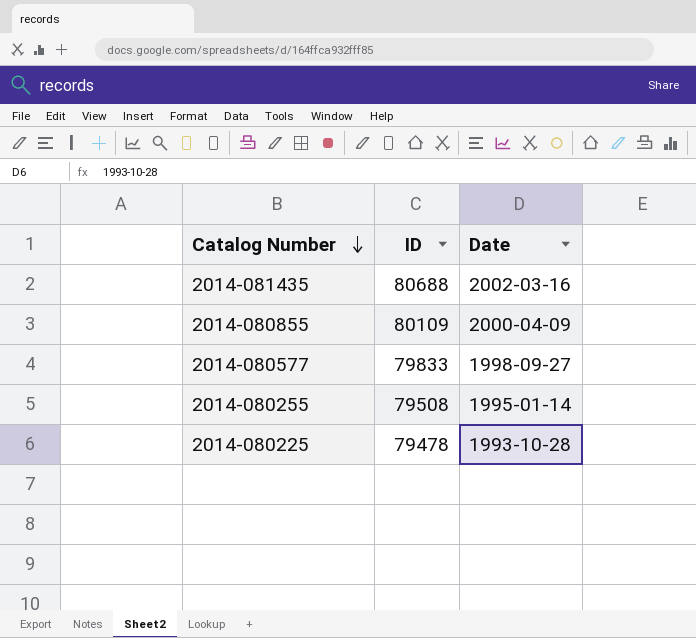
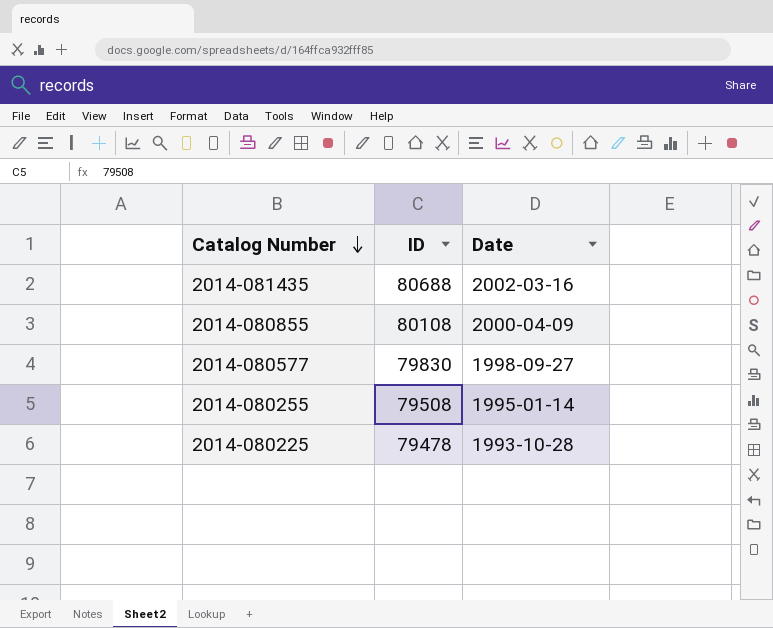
2014-080855 | ID: 80109 -> 80108
2014-080577 | ID: 79833 -> 79830

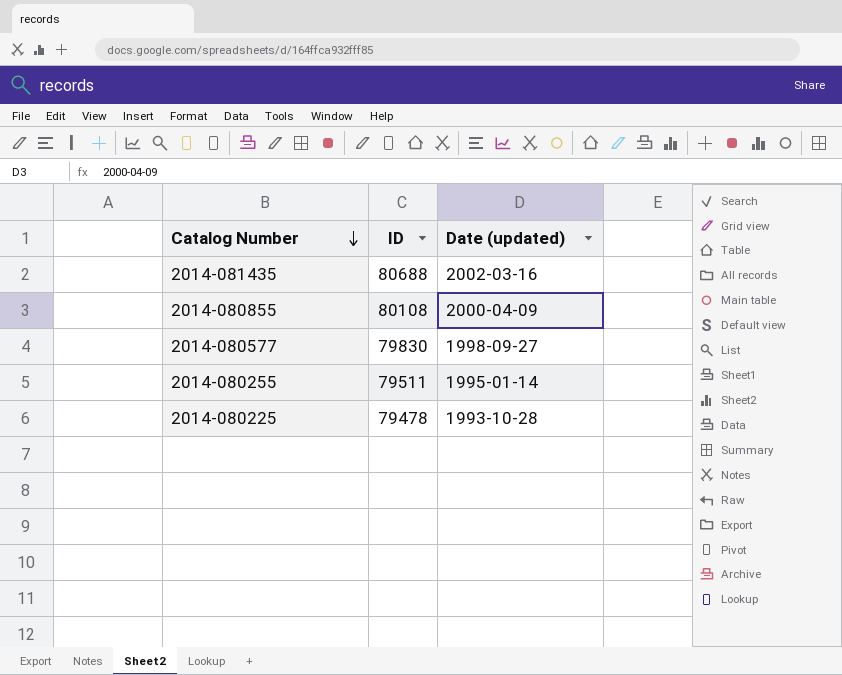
column name: Date -> Date (updated)
2014-080255 | ID: 79508 -> 79511

